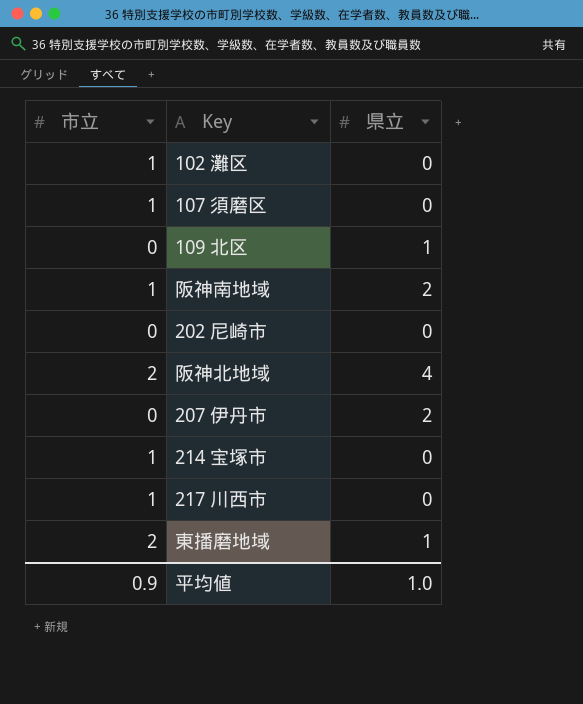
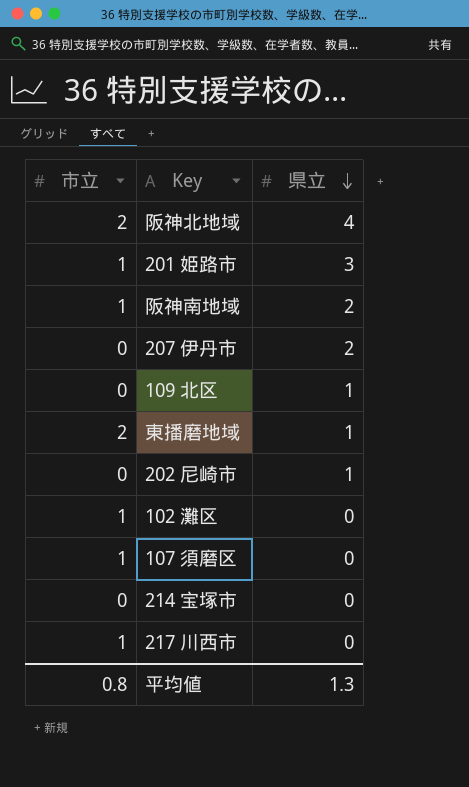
row order: none -> 県立 descending
row 201 姫路市: none -> 1 | 3
202 尼崎市 | 県立: 0 -> 1
214 宝塚市 | 市立: 1 -> 0
平均値 | 市立: 0.9 -> 0.8
平均値 | 県立: 1.0 -> 1.3

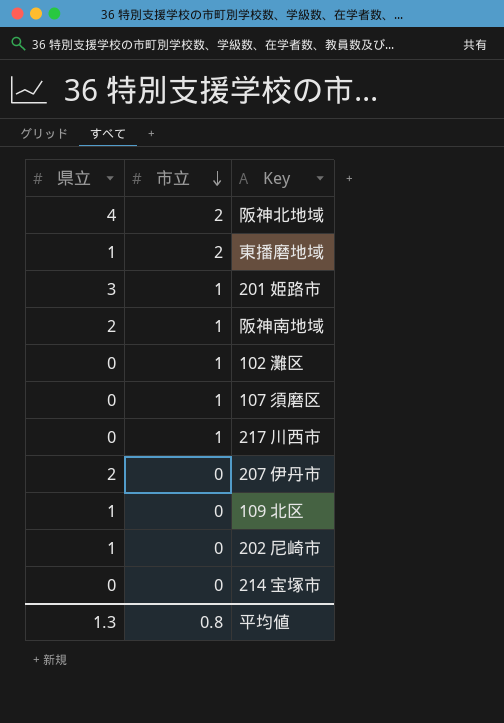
row order: 県立 descending -> 市立 descending
column 県立 | position: 3 -> 1

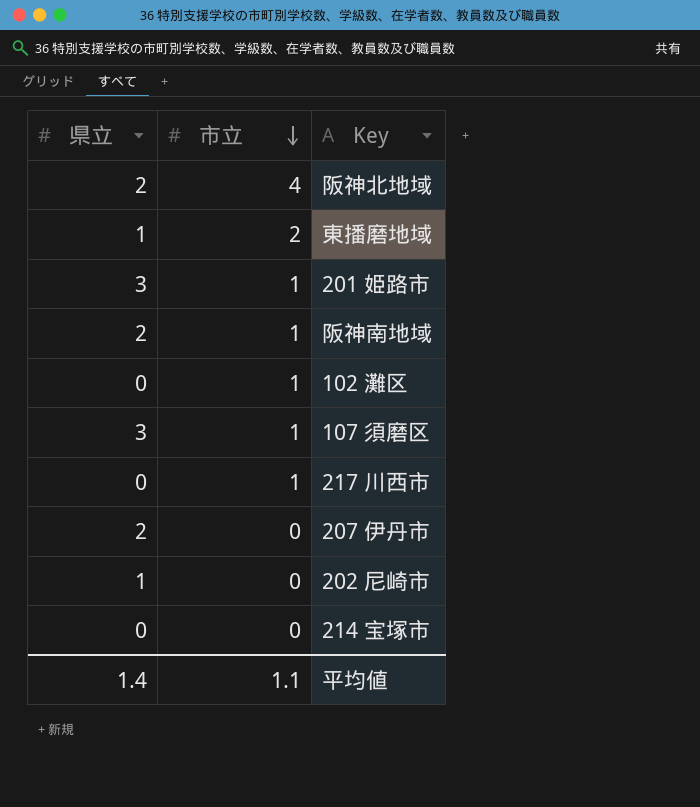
row 109 北区: 1 | 0 -> none
阪神北地域 | 県立: 4 -> 2
阪神北地域 | 市立: 2 -> 4
107 須磨区 | 県立: 0 -> 3
平均値 | 県立: 1.3 -> 1.4
平均値 | 市立: 0.8 -> 1.1

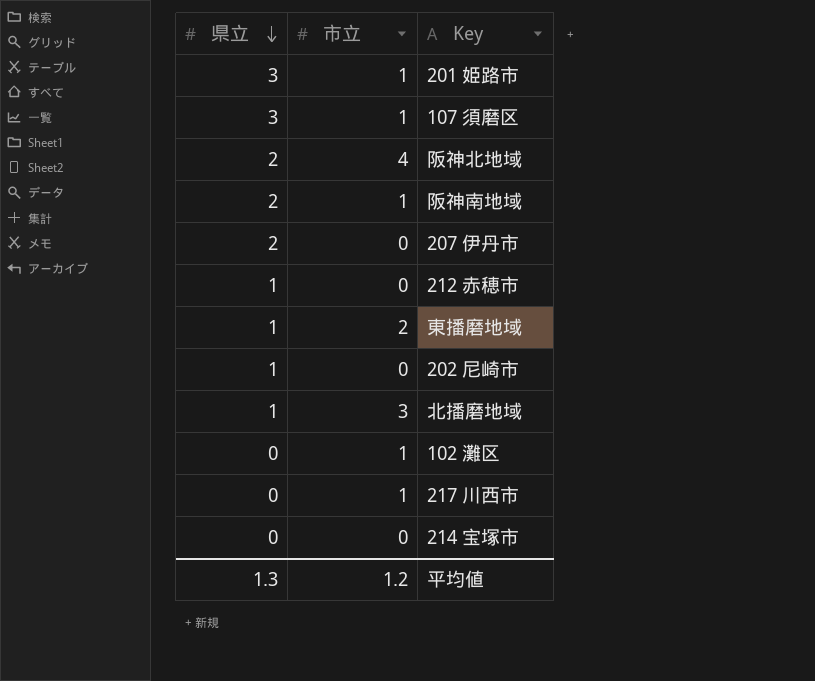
row order: 市立 descending -> 県立 descending
row 212 赤穂市: none -> 1 | 0
row 北播磨地域: none -> 1 | 3
平均値 | 県立: 1.4 -> 1.3
平均値 | 市立: 1.1 -> 1.2

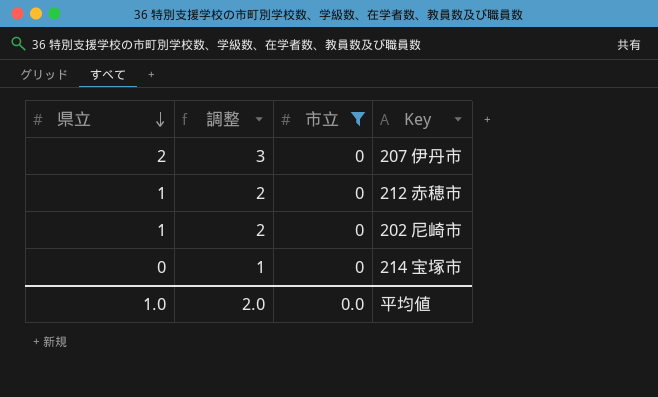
filter: none -> 市立 = 0
column 調整 | formula: none -> [県立] + 1
平均値 | 県立: 1.3 -> 1.0
平均値 | 市立: 1.2 -> 0.0

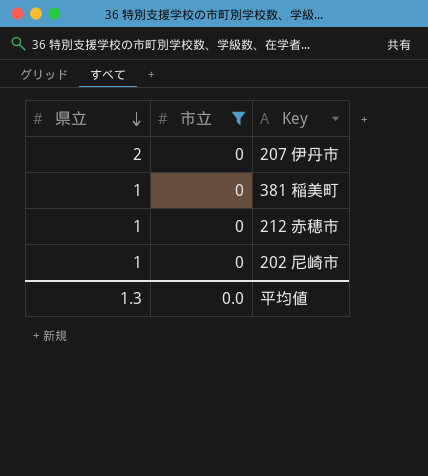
column 調整 | formula: [県立] + 1 -> none
row 214 宝塚市: 0 | 1 | 0 -> none
row 381 稲美町: none -> 1 | 0
平均値 | 県立: 1.0 -> 1.3

